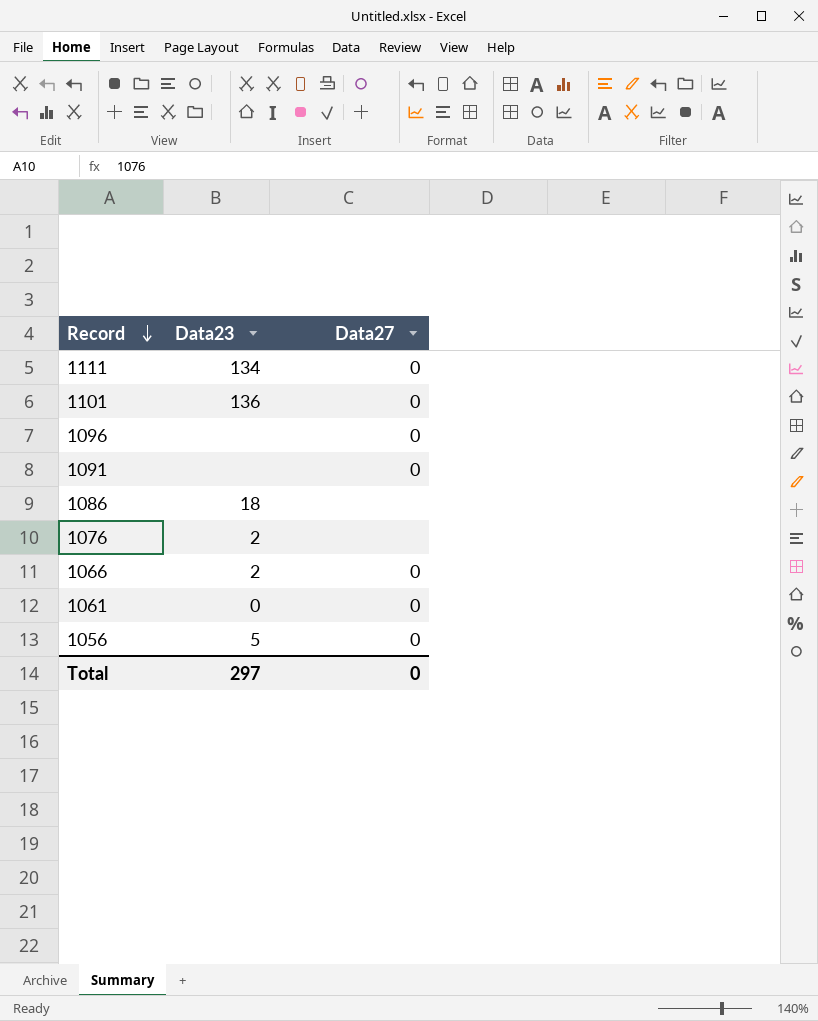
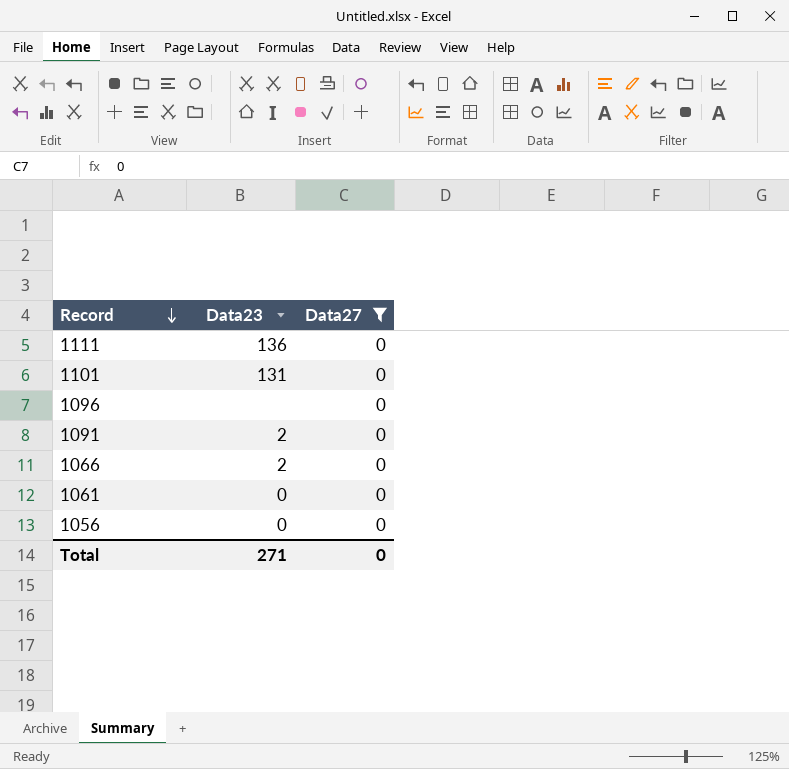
filter: none -> Data27 = 0
1111 | Data23: 134 -> 136
1101 | Data23: 136 -> 131
1091 | Data23: none -> 2
1056 | Data23: 5 -> 0
Total | Data23: 297 -> 271

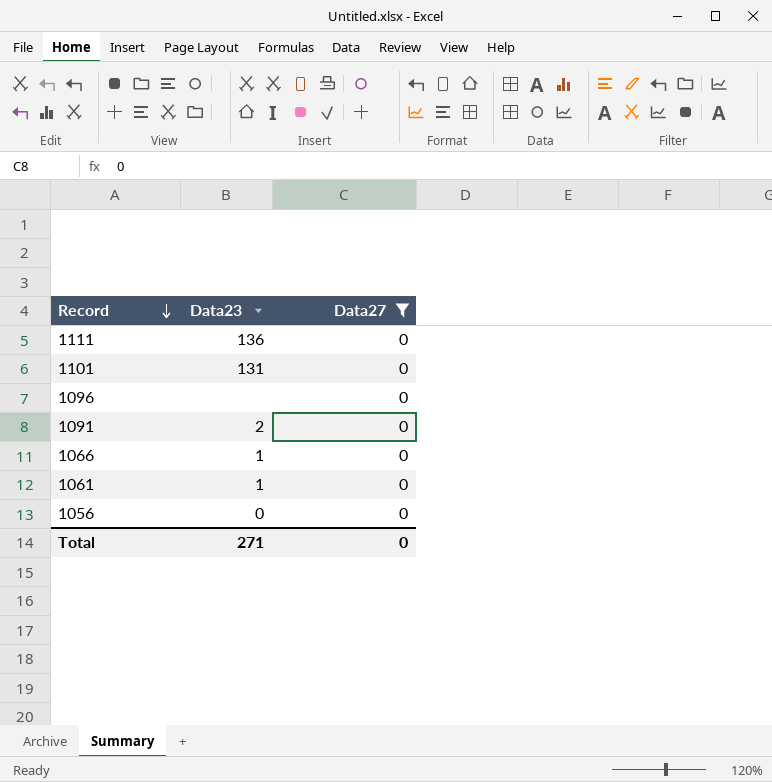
1066 | Data23: 2 -> 1
1061 | Data23: 0 -> 1

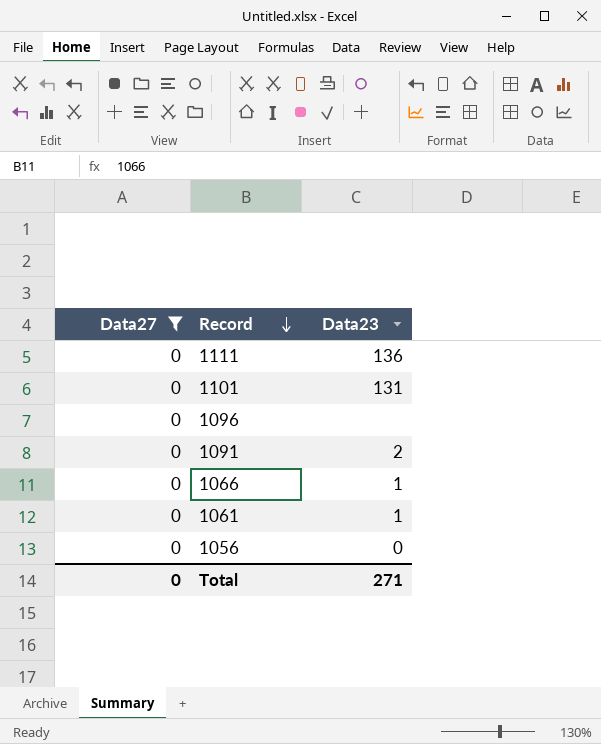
column Data27 | position: 3 -> 1

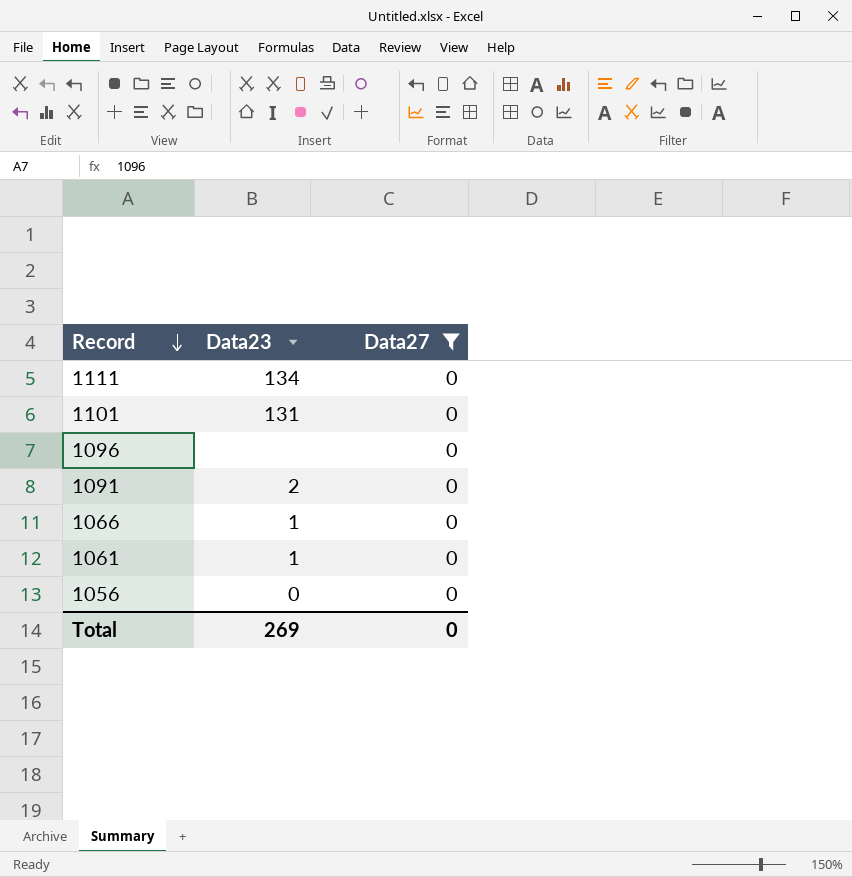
column Data27 | position: 1 -> 3
1111 | Data23: 136 -> 134
Total | Data23: 271 -> 269

